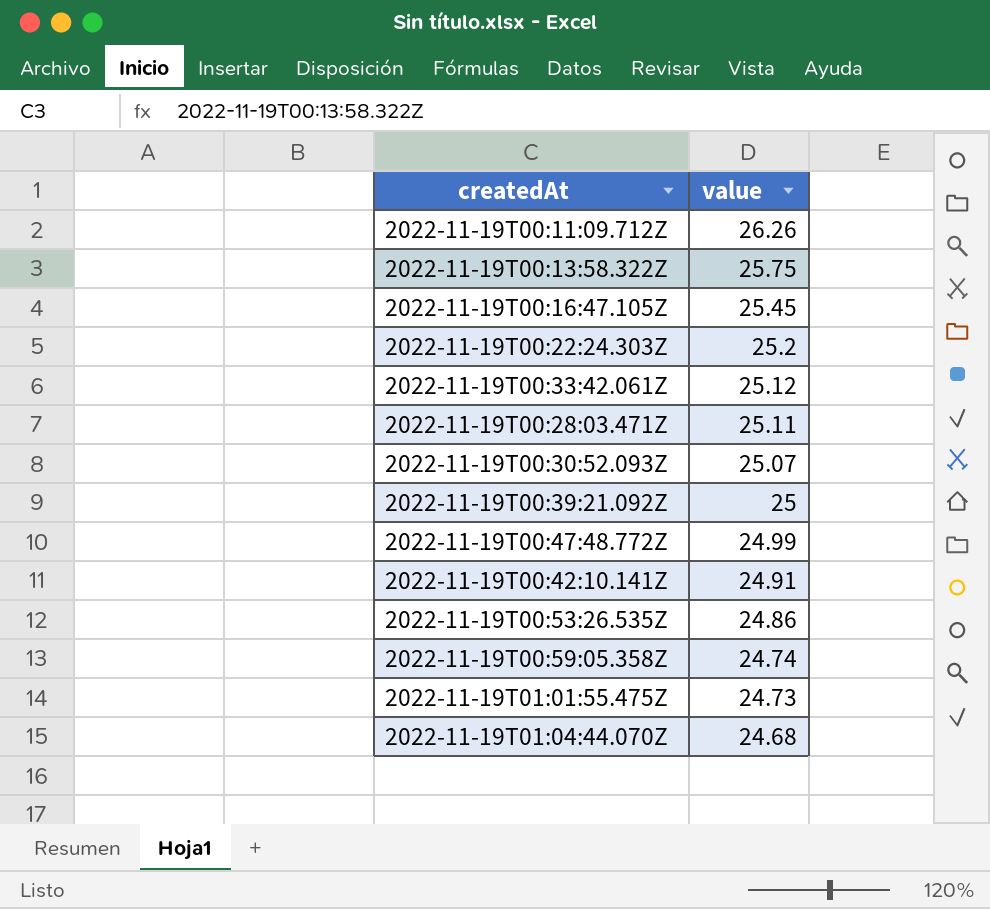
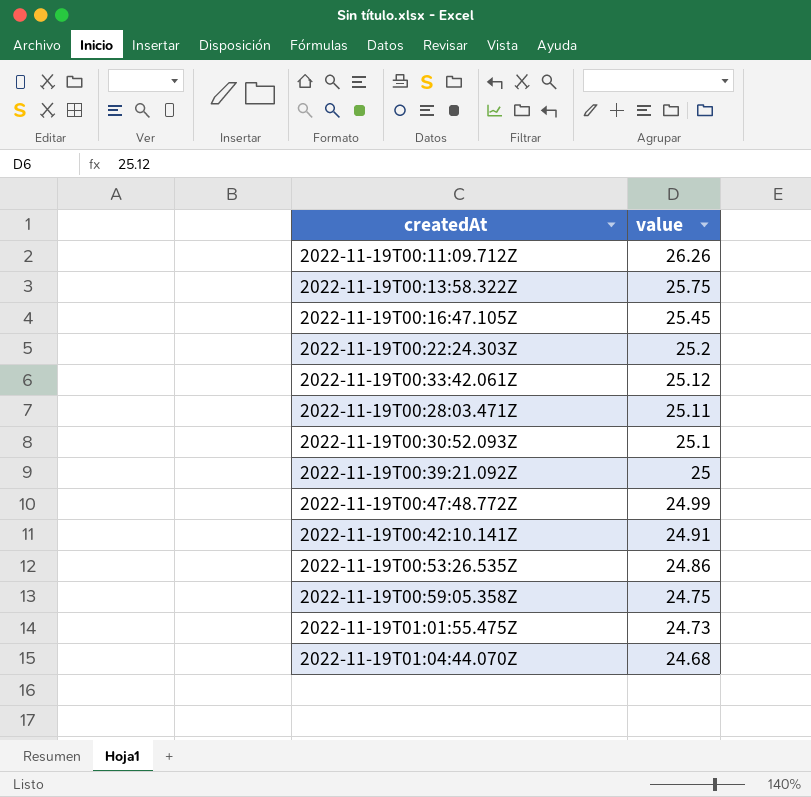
2022-11-19T00:30:52.093Z | value: 25.07 -> 25.1
2022-11-19T00:59:05.358Z | value: 24.74 -> 24.75

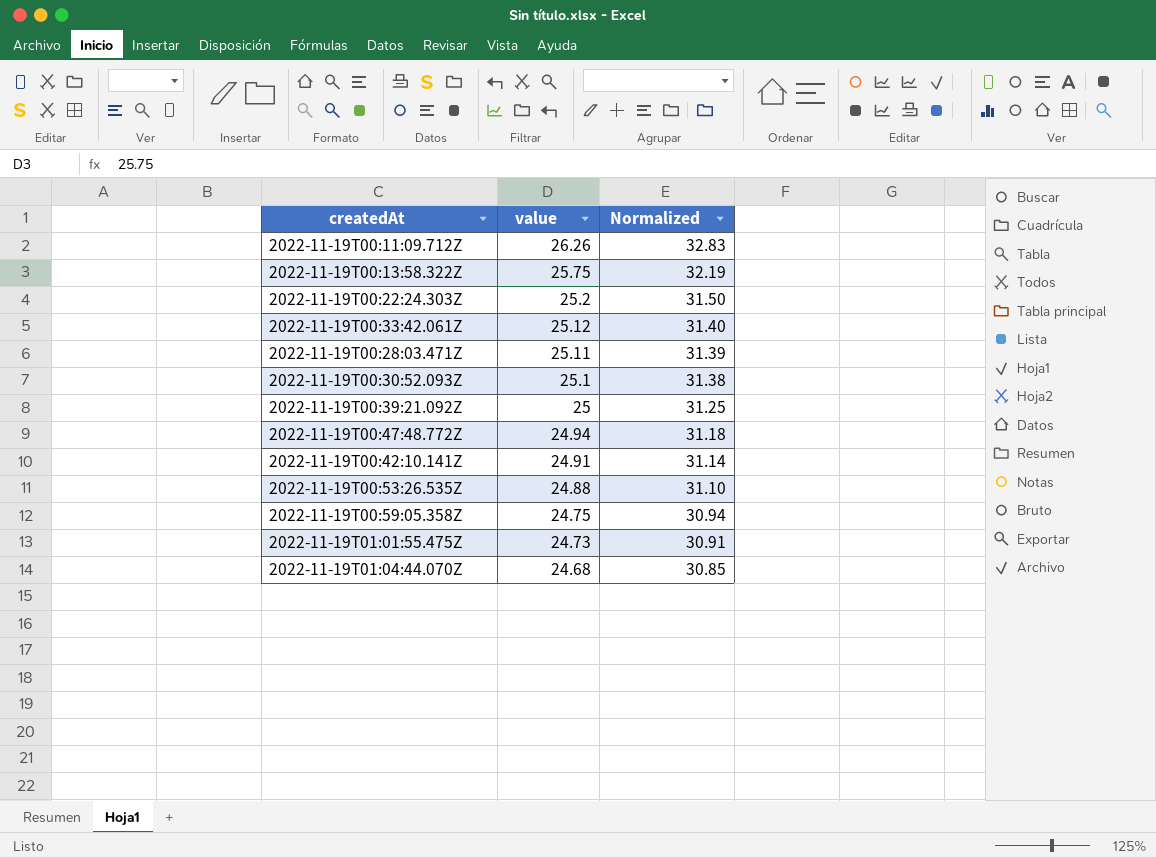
column Normalized | formula: none -> [value] * 1.25
row 2022-11-19T00:16:47.105Z: 25.45 -> none
2022-11-19T00:47:48.772Z | value: 24.99 -> 24.94
2022-11-19T00:53:26.535Z | value: 24.86 -> 24.88

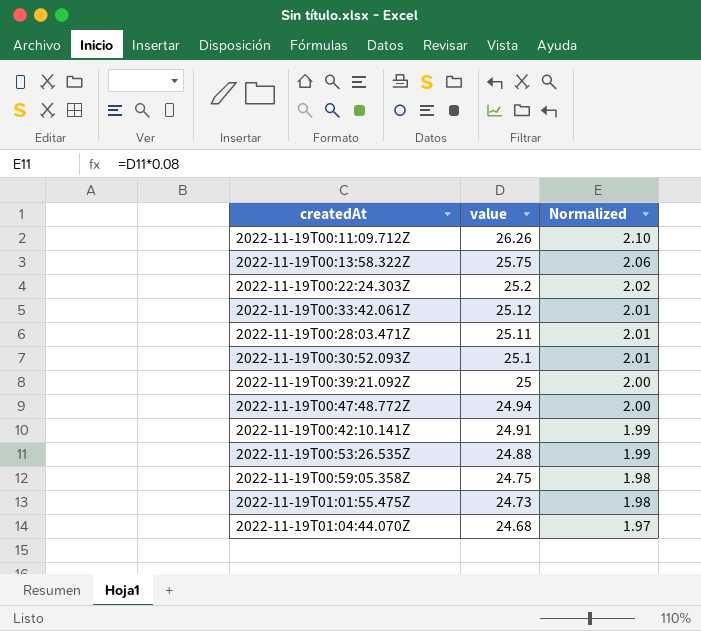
column Normalized | formula: [value] * 1.25 -> [value] * 0.08

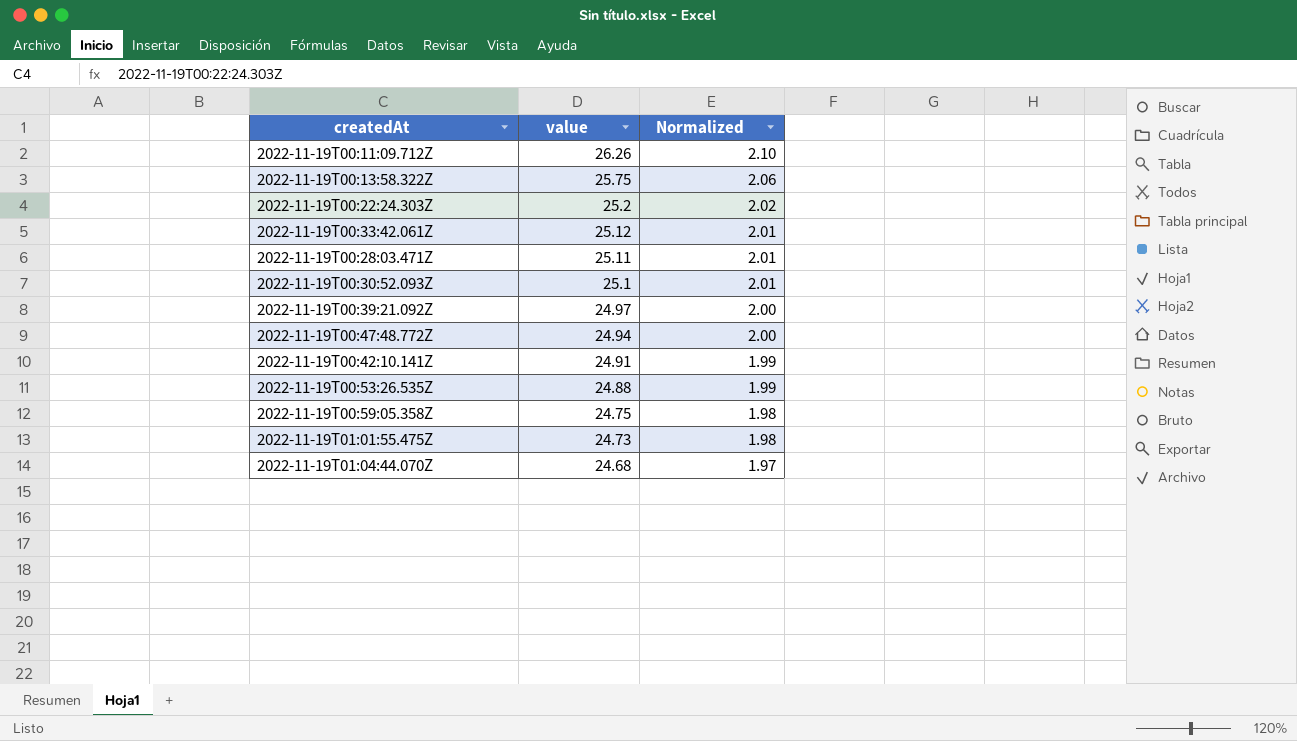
2022-11-19T00:39:21.092Z | value: 25 -> 24.97

